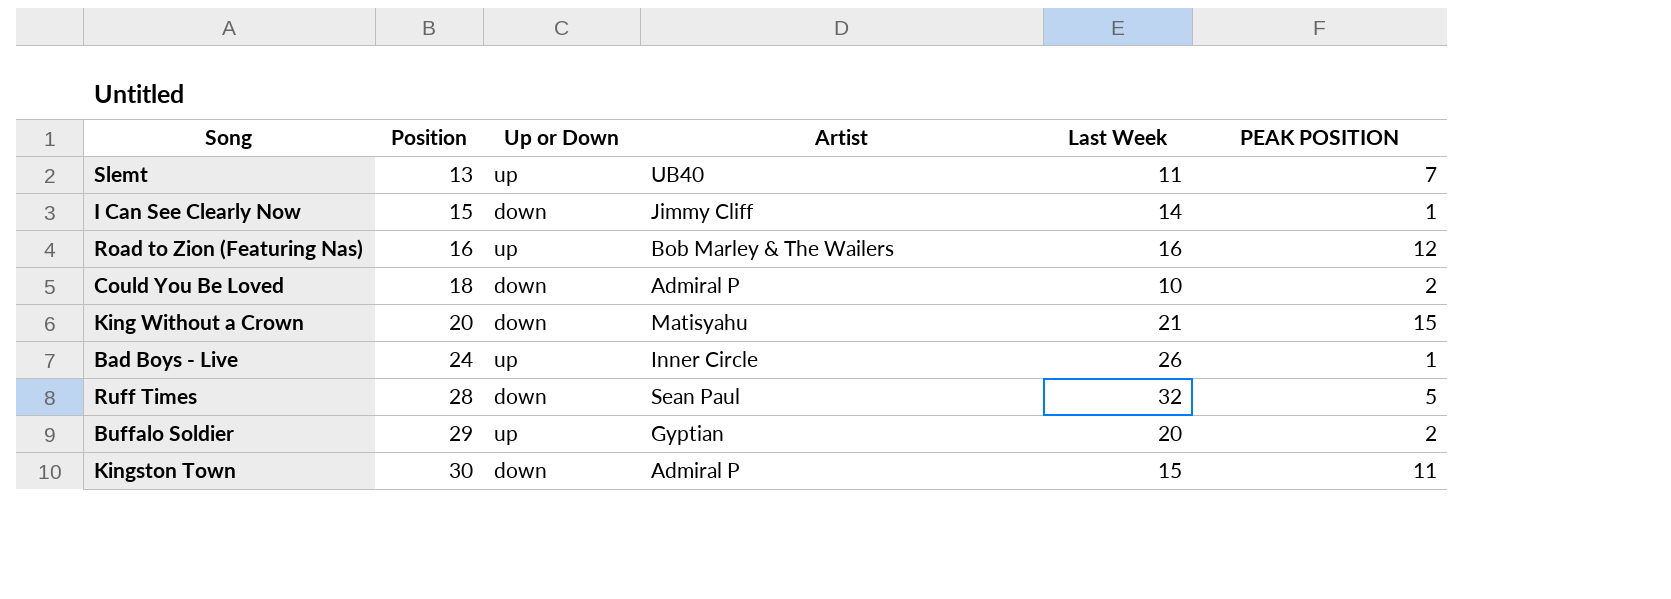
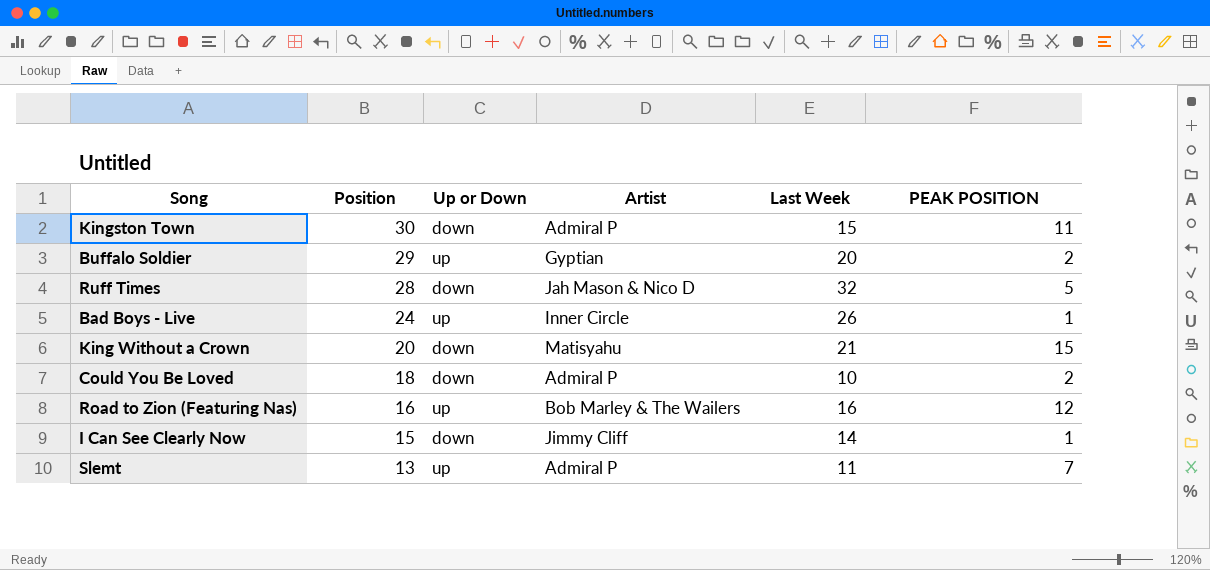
row order: Position ascending -> Position descending
Ruff Times | Artist: Sean Paul -> Jah Mason & Nico D
Slemt | Artist: UB40 -> Admiral P

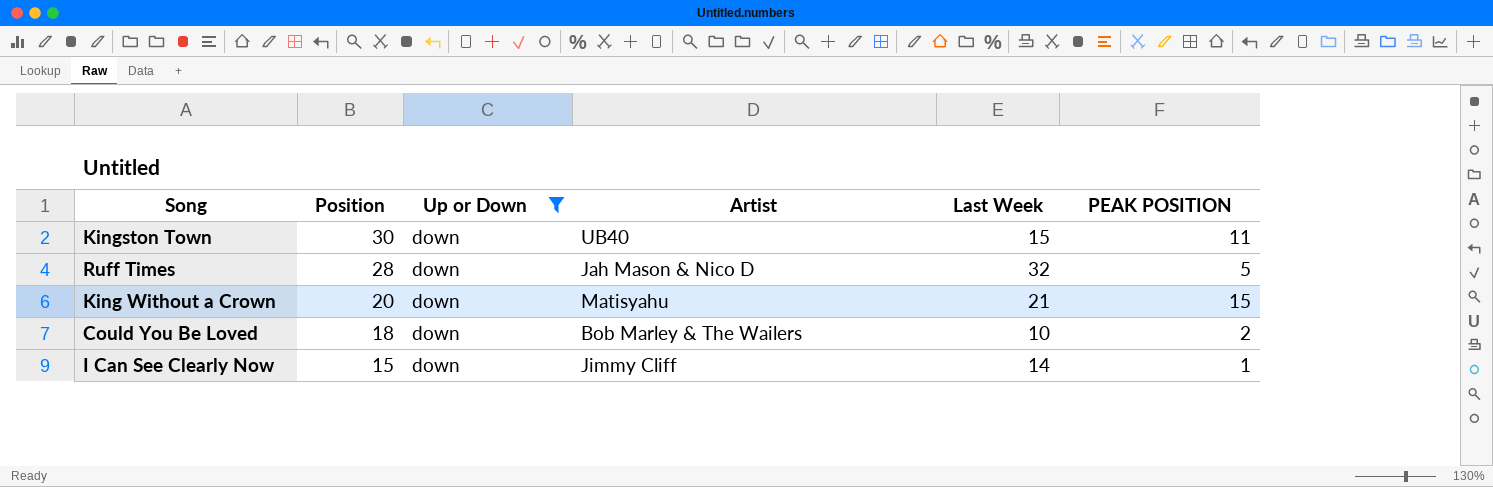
filter: none -> Up or Down = down
Kingston Town | Artist: Admiral P -> UB40
Could You Be Loved | Artist: Admiral P -> Bob Marley & The Wailers

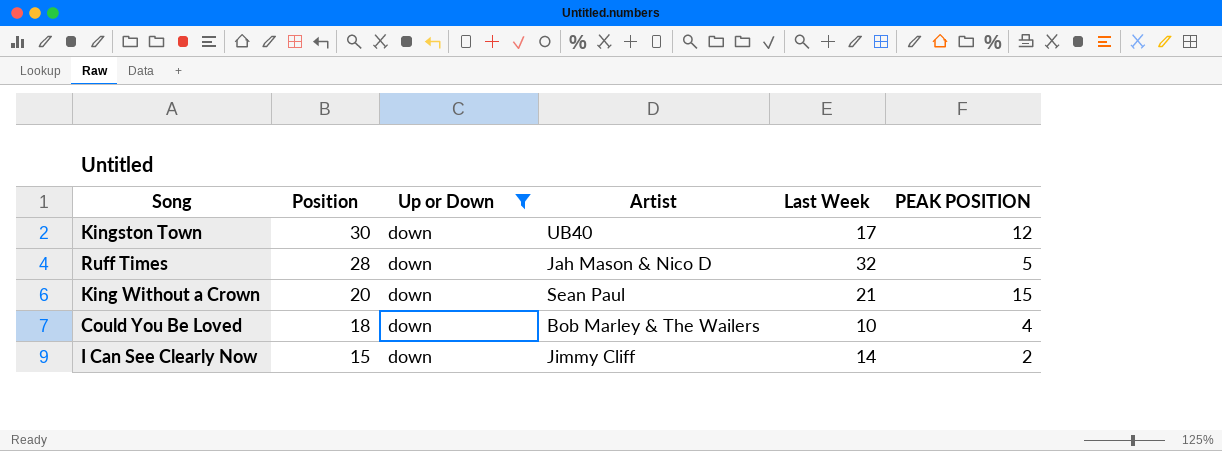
Kingston Town | Last Week: 15 -> 17
Kingston Town | PEAK POSITION: 11 -> 12
King Without a Crown | Artist: Matisyahu -> Sean Paul
Could You Be Loved | PEAK POSITION: 2 -> 4
I Can See Clearly Now | PEAK POSITION: 1 -> 2

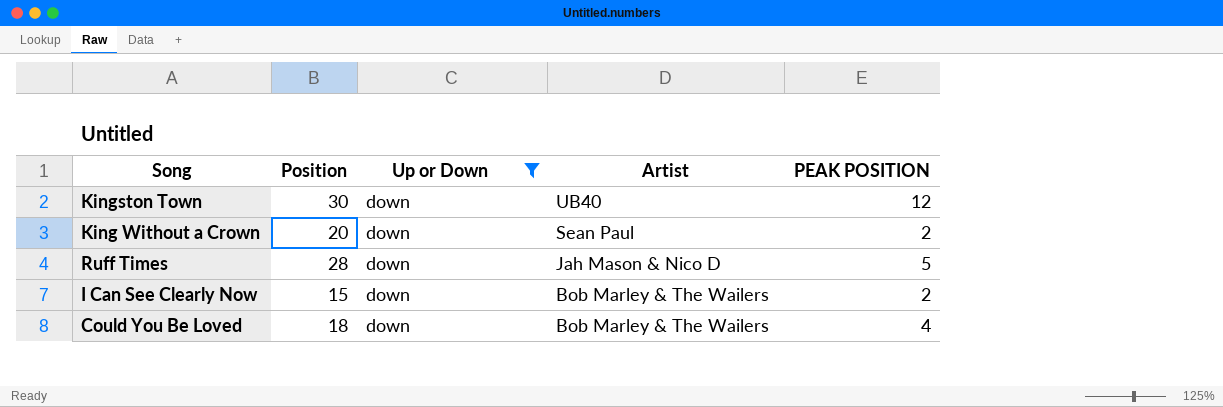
row order: Position descending -> Artist descending
column Last Week | position: 5 -> none
King Without a Crown | PEAK POSITION: 15 -> 2
I Can See Clearly Now | Artist: Jimmy Cliff -> Bob Marley & The Wailers

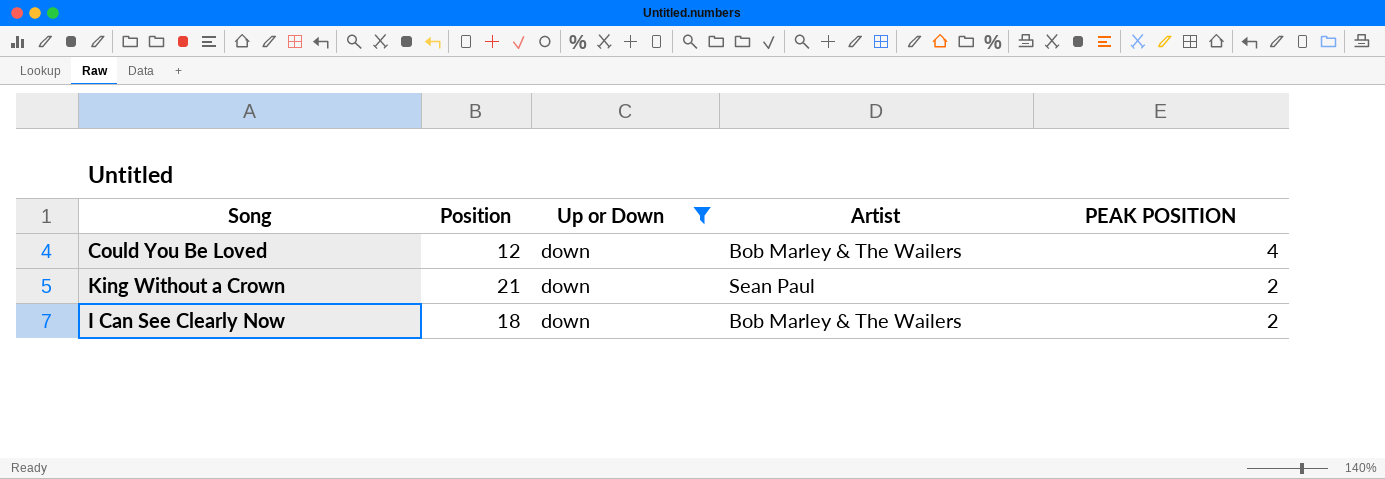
row order: Artist descending -> PEAK POSITION descending
row Kingston Town: 30 | down | UB40 | 12 -> none
row Ruff Times: 28 | down | Jah Mason & Nico D | 5 -> none
Could You Be Loved | Position: 18 -> 12
King Without a Crown | Position: 20 -> 21
I Can See Clearly Now | Position: 15 -> 18

